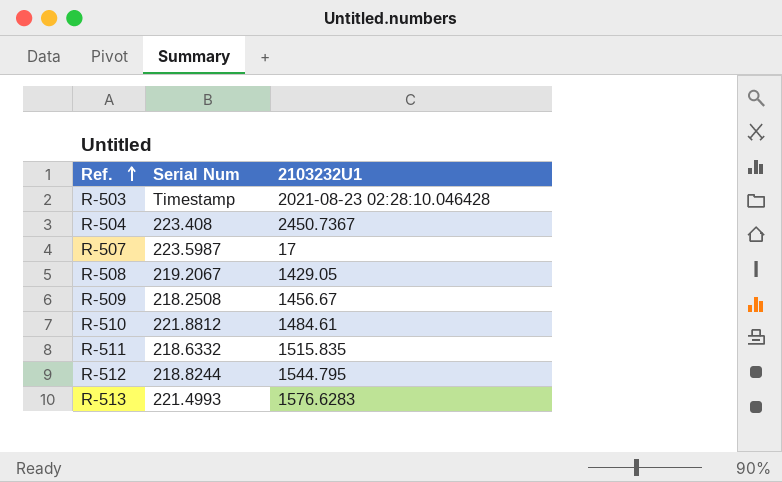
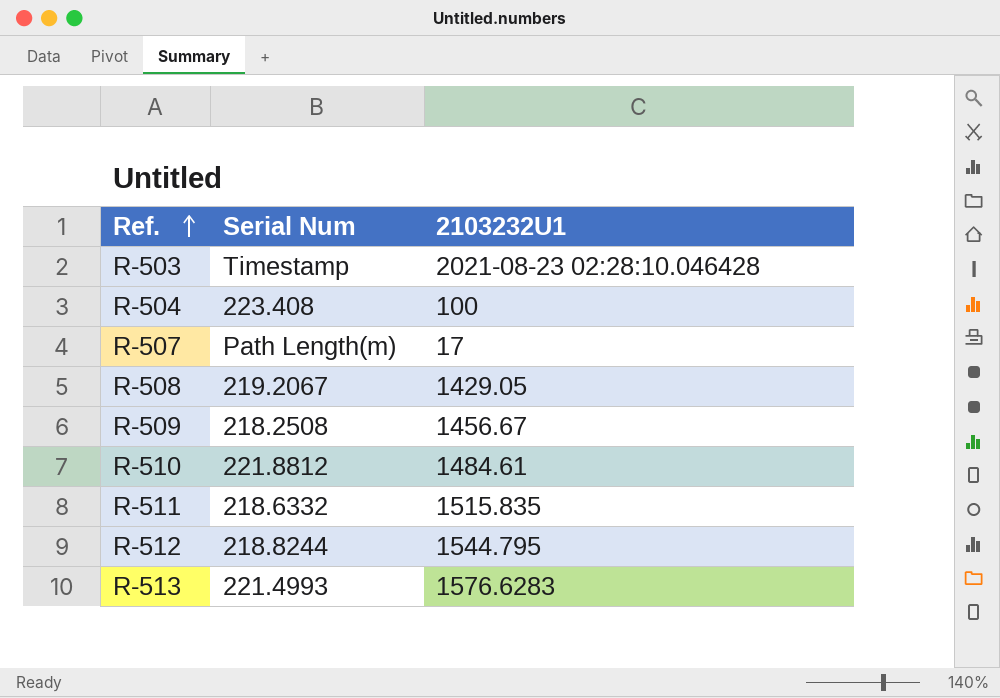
R-504 | 2103232U1: 2450.7367 -> 100
R-507 | Serial Num: 223.5987 -> Path Length(m)

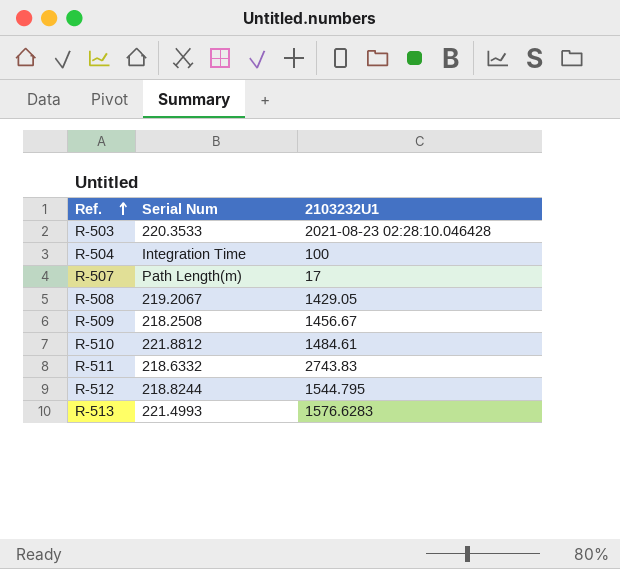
R-503 | Serial Num: Timestamp -> 220.3533
R-504 | Serial Num: 223.408 -> Integration Time
R-511 | 2103232U1: 1515.835 -> 2743.83

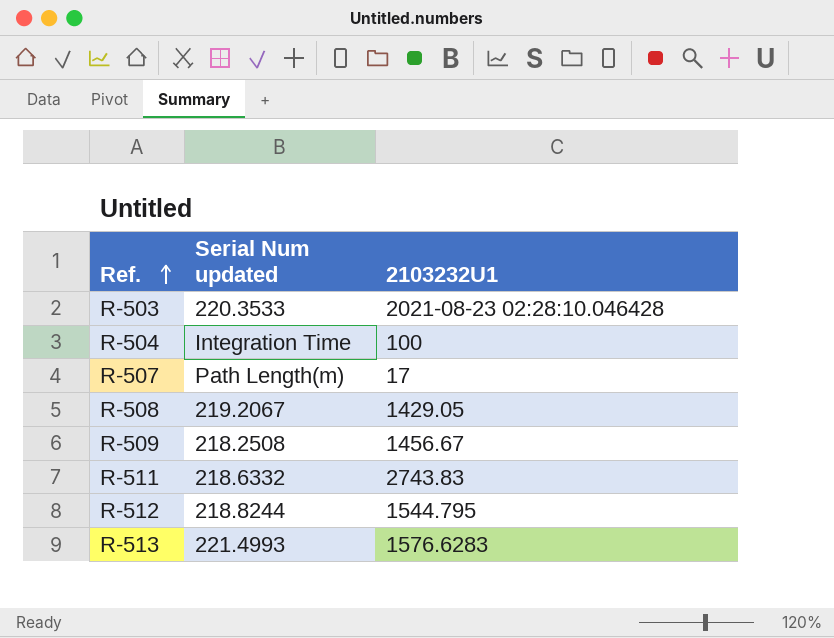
column name: Serial Num -> Serial Num updated
row R-510: 221.8812 | 1484.61 -> none

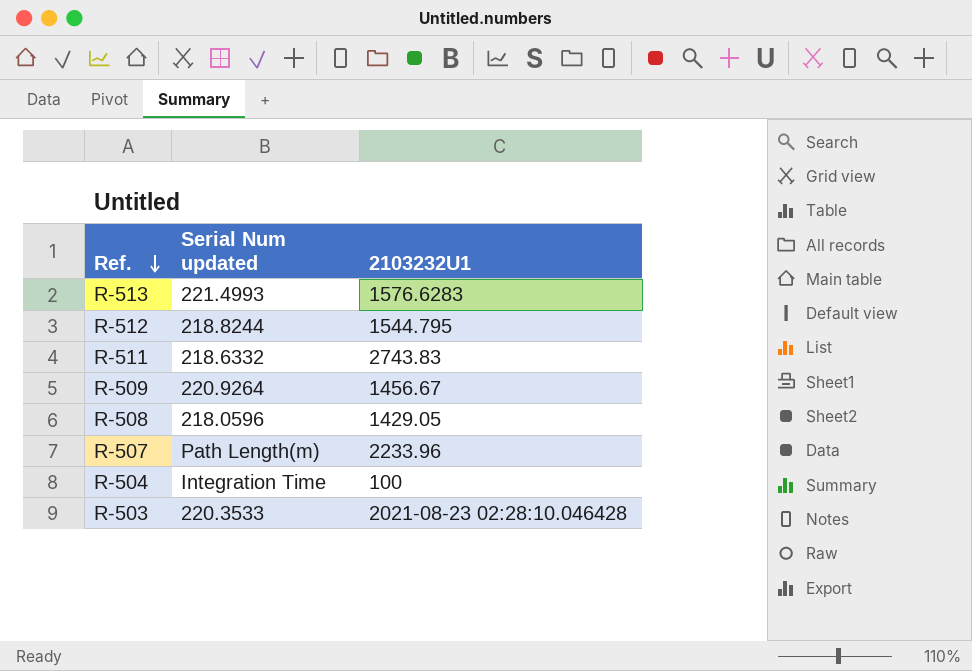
row order: Ref. ascending -> Ref. descending
R-509 | Serial Num updated: 218.2508 -> 220.9264
R-508 | Serial Num updated: 219.2067 -> 218.0596
R-507 | 2103232U1: 17 -> 2233.96

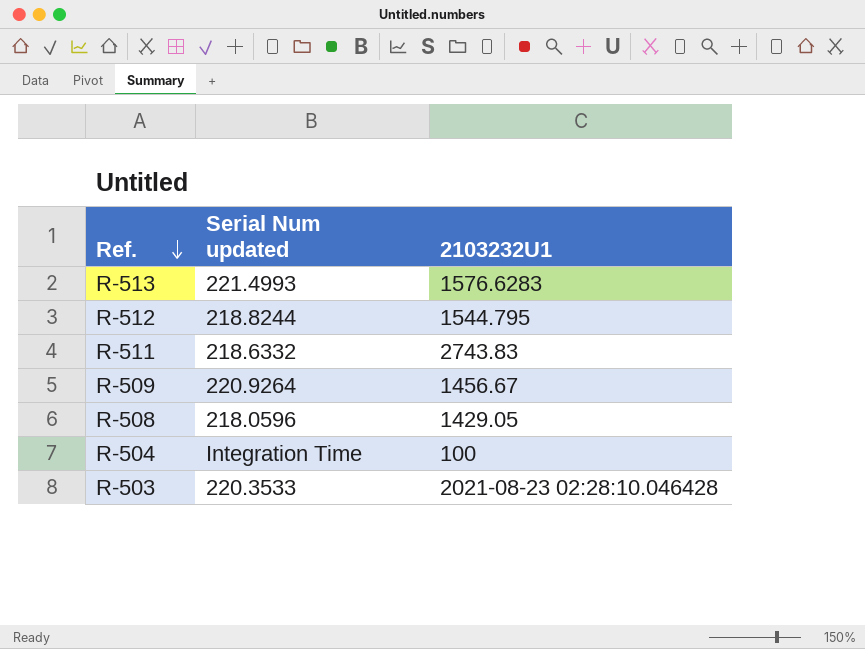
row R-507: Path Length(m) | 2233.96 -> none

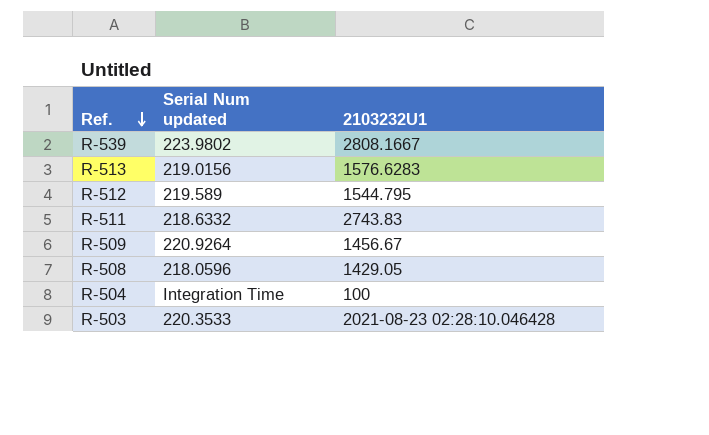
row R-539: none -> 223.9802 | 2808.1667
R-513 | Serial Num updated: 221.4993 -> 219.0156
R-512 | Serial Num updated: 218.8244 -> 219.589

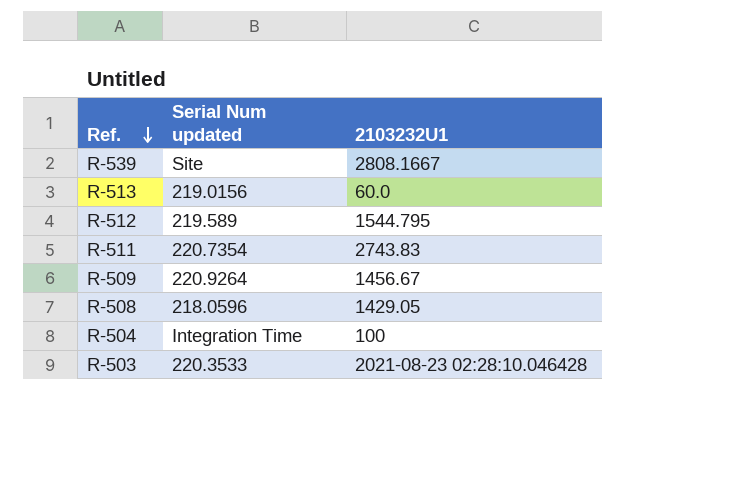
R-539 | Serial Num updated: 223.9802 -> Site
R-513 | 2103232U1: 1576.6283 -> 60.0
R-511 | Serial Num updated: 218.6332 -> 220.7354

